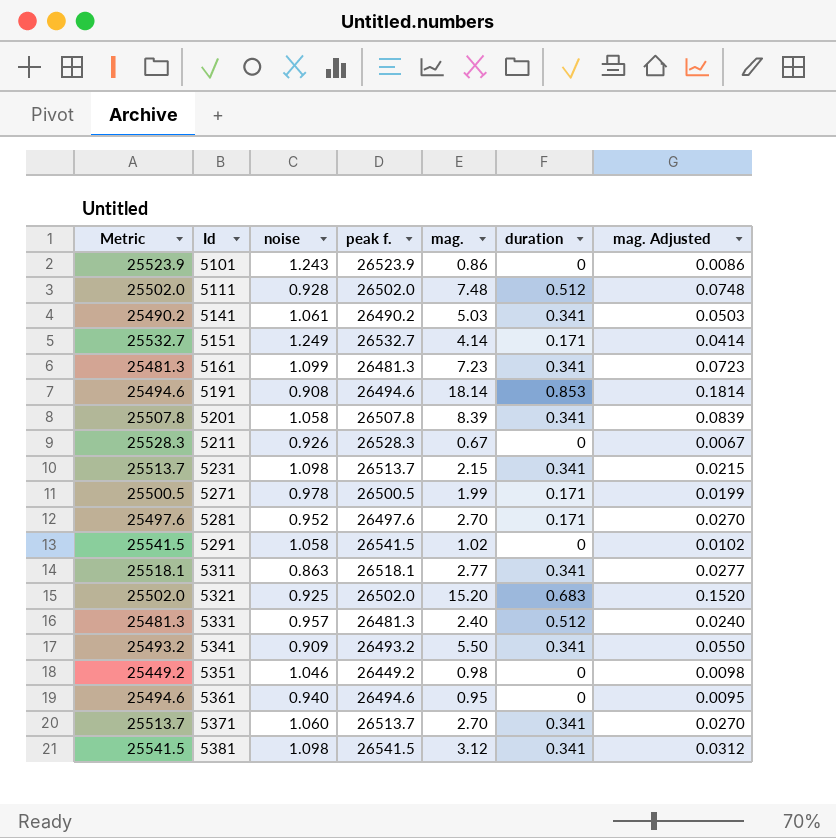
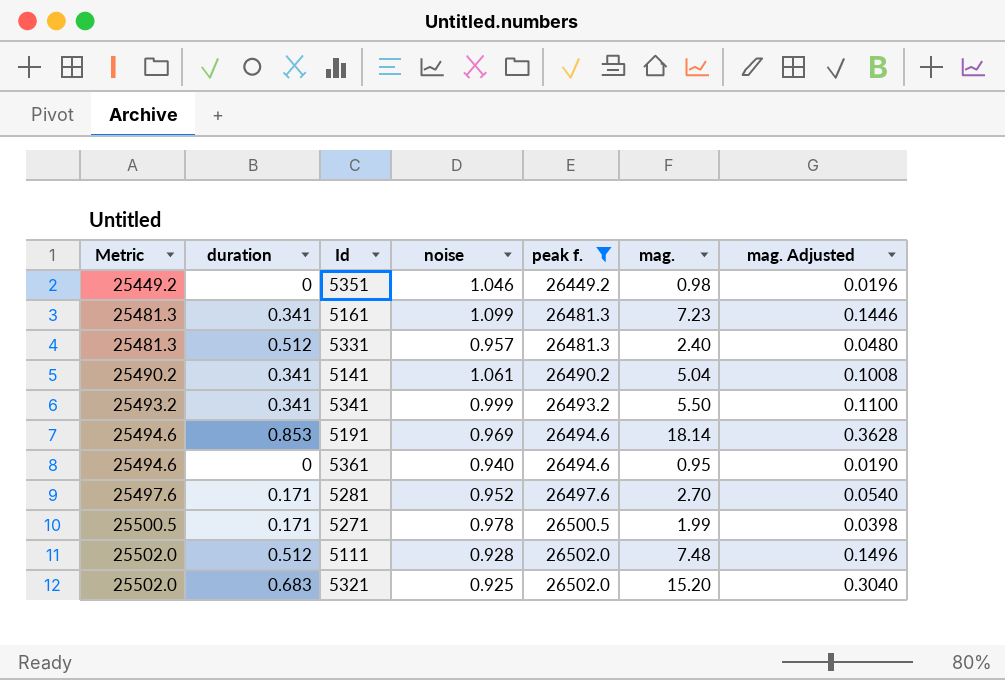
filter: none -> peak f. <= 26502.0
row order: Id ascending -> Metric ascending
column duration | position: 6 -> 2
column mag. Adjusted | formula: [mag.] * 0.01 -> [mag.] * 0.02
5141 | mag.: 5.03 -> 5.04
5341 | noise: 0.909 -> 0.999
5191 | noise: 0.908 -> 0.969

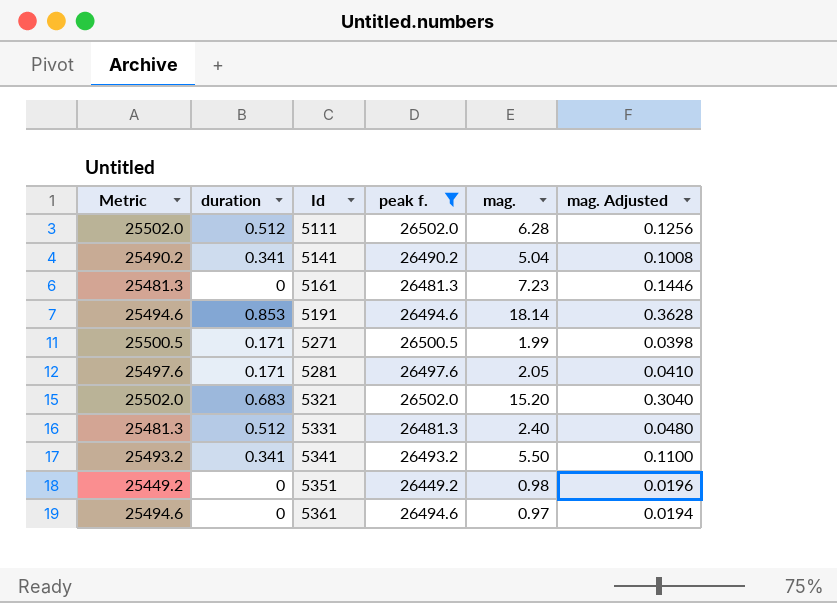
row order: Metric ascending -> Id ascending
column noise | position: 4 -> none
5111 | mag.: 7.48 -> 6.28
5111 | mag. Adjusted: 0.1496 -> 0.1256
5161 | duration: 0.341 -> 0
5281 | mag.: 2.70 -> 2.05
5281 | mag. Adjusted: 0.0540 -> 0.0410
5361 | mag.: 0.95 -> 0.97
5361 | mag. Adjusted: 0.0190 -> 0.0194

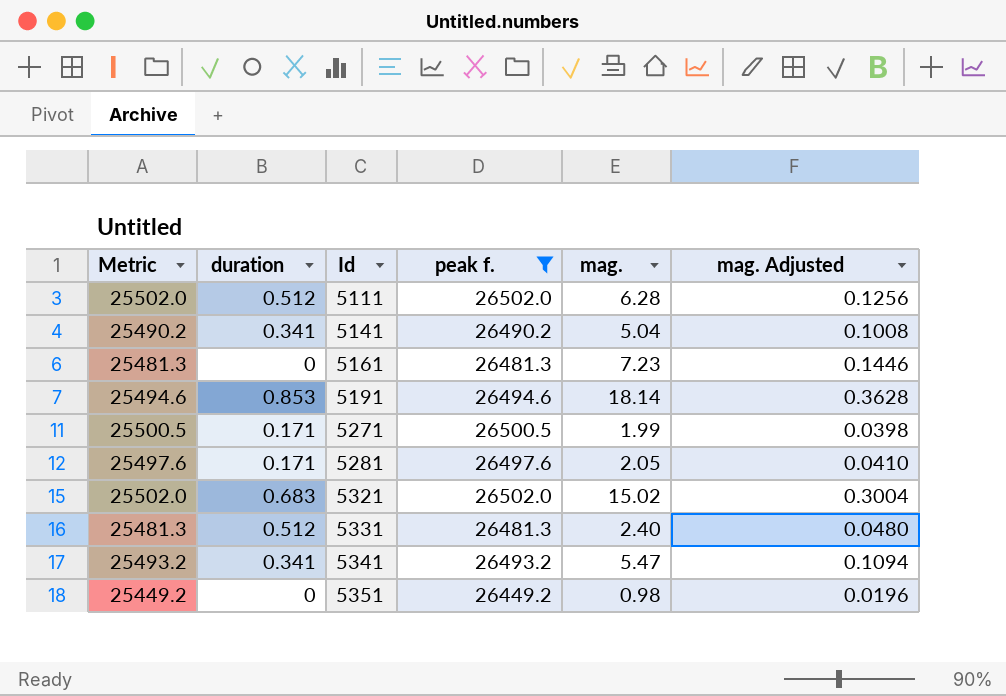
row 5361: 25494.6 | 0 | 26494.6 | 0.97 | 0.0194 -> none
5321 | mag.: 15.20 -> 15.02
5321 | mag. Adjusted: 0.3040 -> 0.3004
5341 | mag.: 5.50 -> 5.47
5341 | mag. Adjusted: 0.1100 -> 0.1094

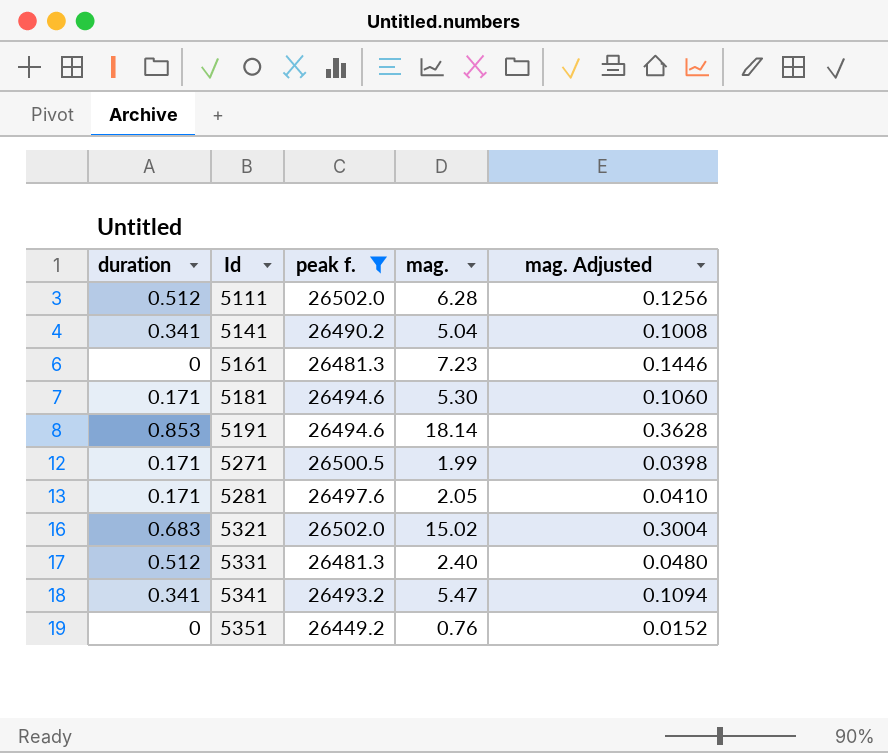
column Metric | formula: [peak f.] - 1000 -> none
row 5181: none -> 0.171 | 26494.6 | 5.30 | 0.1060
5351 | mag.: 0.98 -> 0.76
5351 | mag. Adjusted: 0.0196 -> 0.0152

